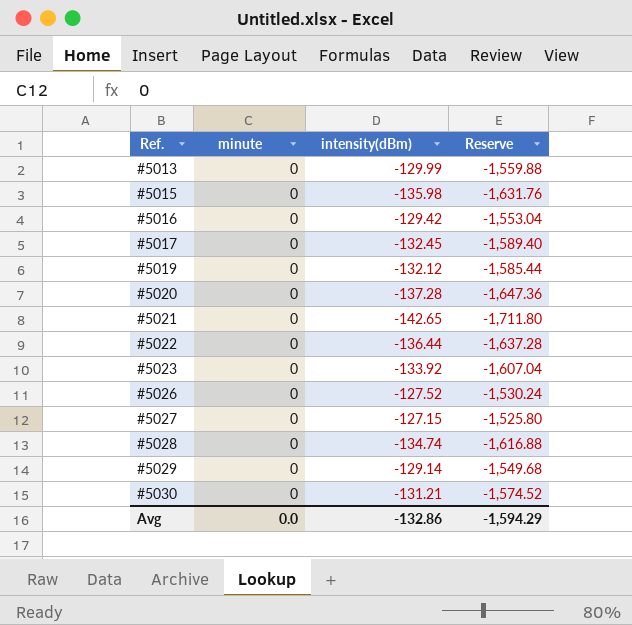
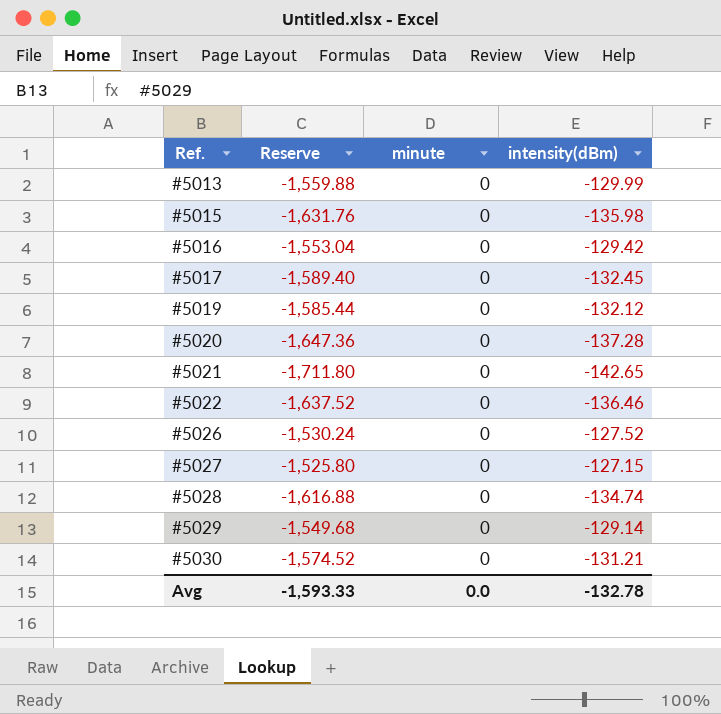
column Reserve | position: 4 -> 2
row #5023: 0 | -133.92 | -1,607.04 -> none
#5022 | Reserve: -1,637.28 -> -1,637.52
#5022 | intensity(dBm): -136.44 -> -136.46
Avg | Reserve: -1,594.29 -> -1,593.33
Avg | intensity(dBm): -132.86 -> -132.78

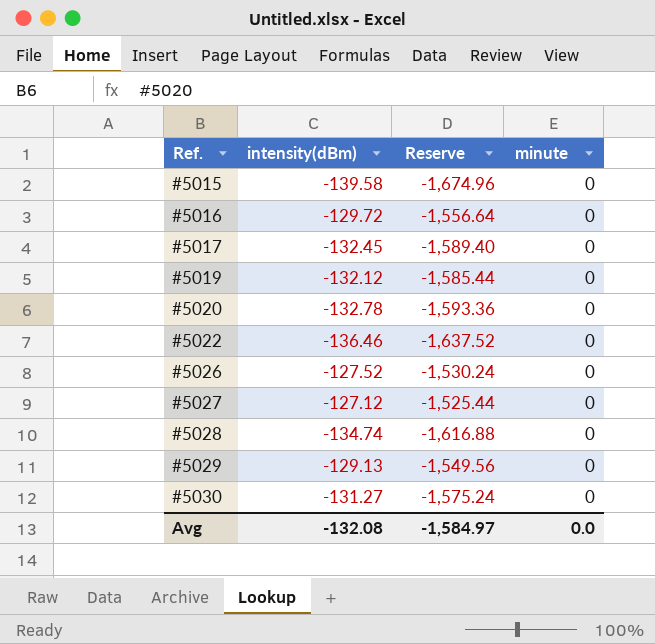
column intensity(dBm) | position: 4 -> 2
row #5013: -1,559.88 | 0 | -129.99 -> none
row #5021: -1,711.80 | 0 | -142.65 -> none
#5015 | intensity(dBm): -135.98 -> -139.58
#5015 | Reserve: -1,631.76 -> -1,674.96
#5016 | intensity(dBm): -129.42 -> -129.72
#5016 | Reserve: -1,553.04 -> -1,556.64
#5020 | intensity(dBm): -137.28 -> -132.78
#5020 | Reserve: -1,647.36 -> -1,593.36
#5027 | intensity(dBm): -127.15 -> -127.12
#5027 | Reserve: -1,525.80 -> -1,525.44
#5029 | intensity(dBm): -129.14 -> -129.13
#5029 | Reserve: -1,549.68 -> -1,549.56
#5030 | intensity(dBm): -131.21 -> -131.27
#5030 | Reserve: -1,574.52 -> -1,575.24
Avg | intensity(dBm): -132.78 -> -132.08
Avg | Reserve: -1,593.33 -> -1,584.97

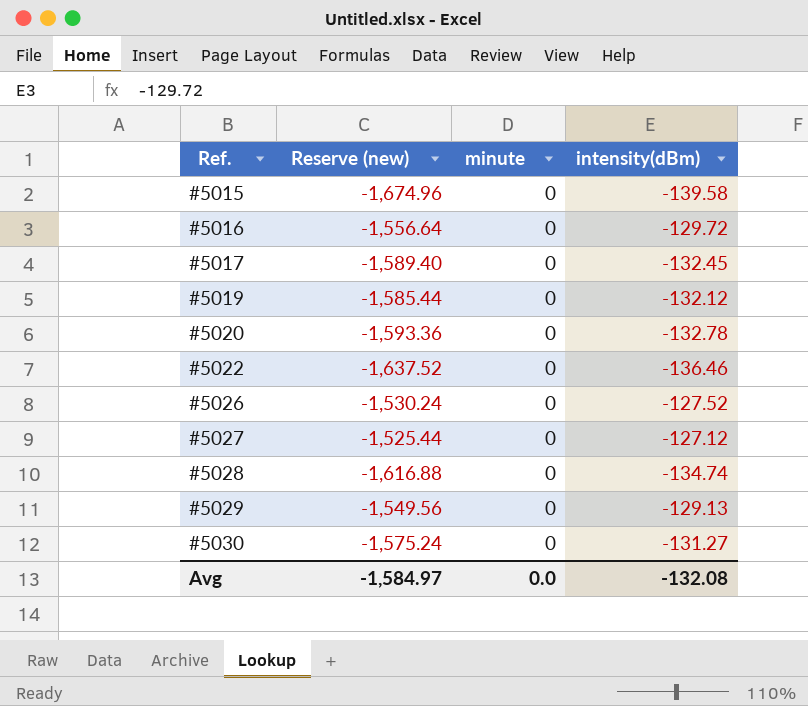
column name: Reserve -> Reserve (new)
column intensity(dBm) | position: 2 -> 4

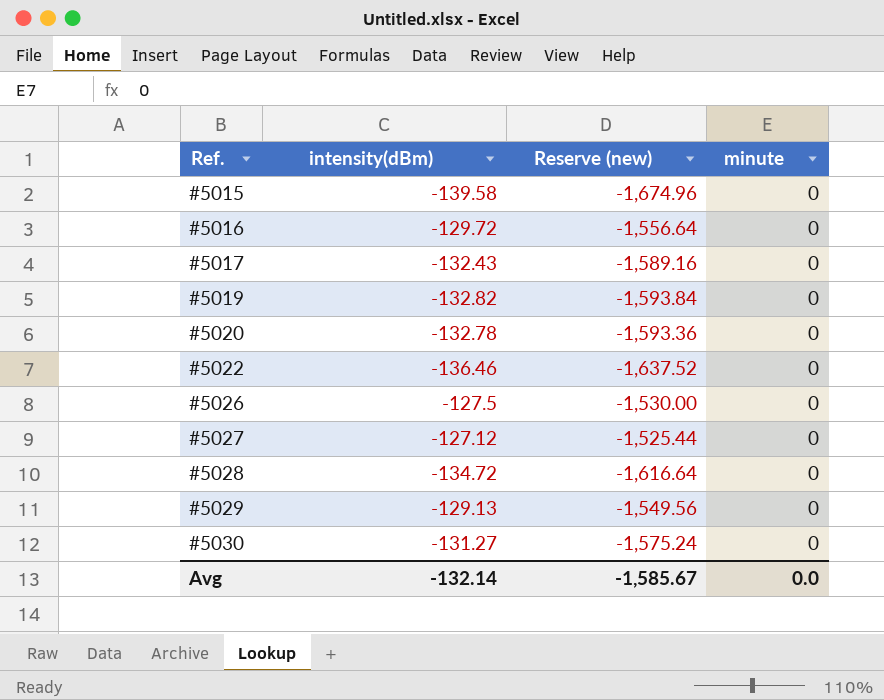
column intensity(dBm) | position: 4 -> 2
#5017 | intensity(dBm): -132.45 -> -132.43
#5017 | Reserve (new): -1,589.40 -> -1,589.16
#5019 | intensity(dBm): -132.12 -> -132.82
#5019 | Reserve (new): -1,585.44 -> -1,593.84
#5026 | intensity(dBm): -127.52 -> -127.5
#5026 | Reserve (new): -1,530.24 -> -1,530.00
#5028 | intensity(dBm): -134.74 -> -134.72
#5028 | Reserve (new): -1,616.88 -> -1,616.64
Avg | intensity(dBm): -132.08 -> -132.14
Avg | Reserve (new): -1,584.97 -> -1,585.67

